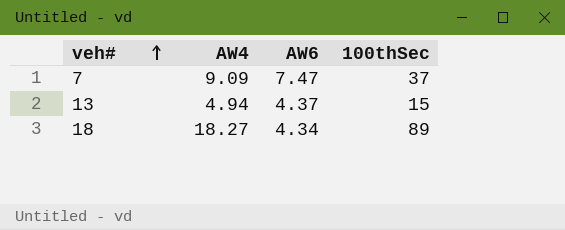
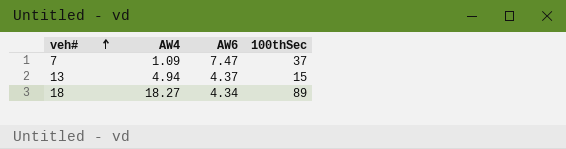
7 | AW4: 9.09 -> 1.09

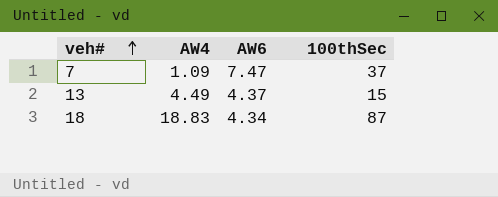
13 | AW4: 4.94 -> 4.49
18 | AW4: 18.27 -> 18.83
18 | 100thSec: 89 -> 87

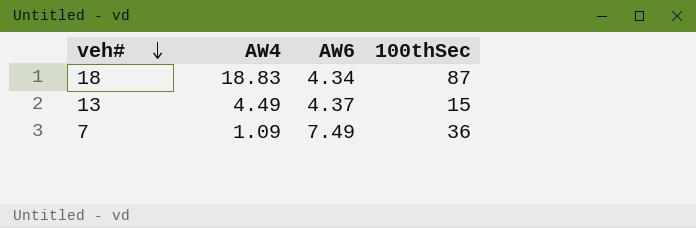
row order: veh# ascending -> veh# descending
7 | AW6: 7.47 -> 7.49
7 | 100thSec: 37 -> 36

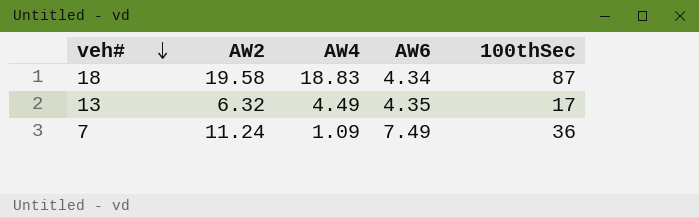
column AW2 | position: none -> 2
13 | AW6: 4.37 -> 4.35
13 | 100thSec: 15 -> 17

